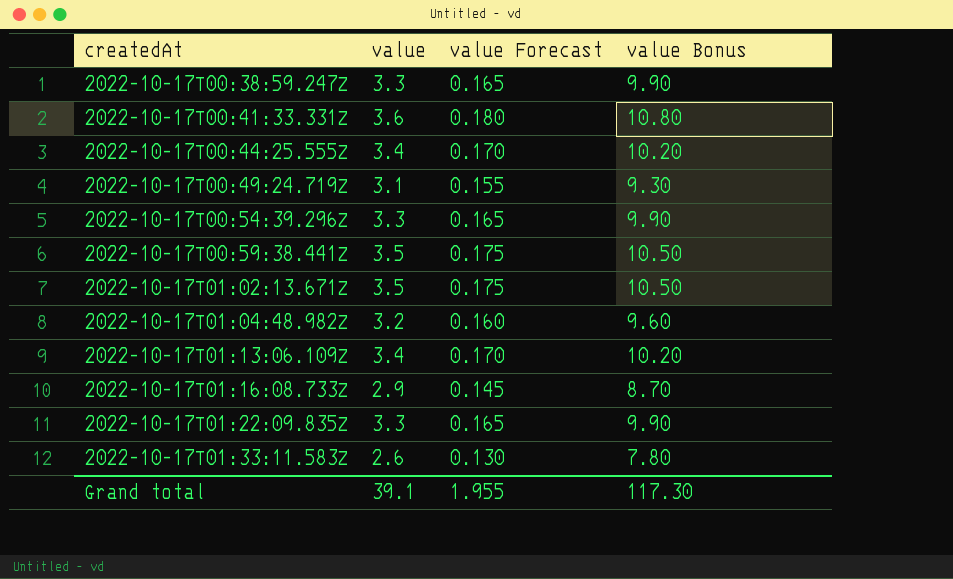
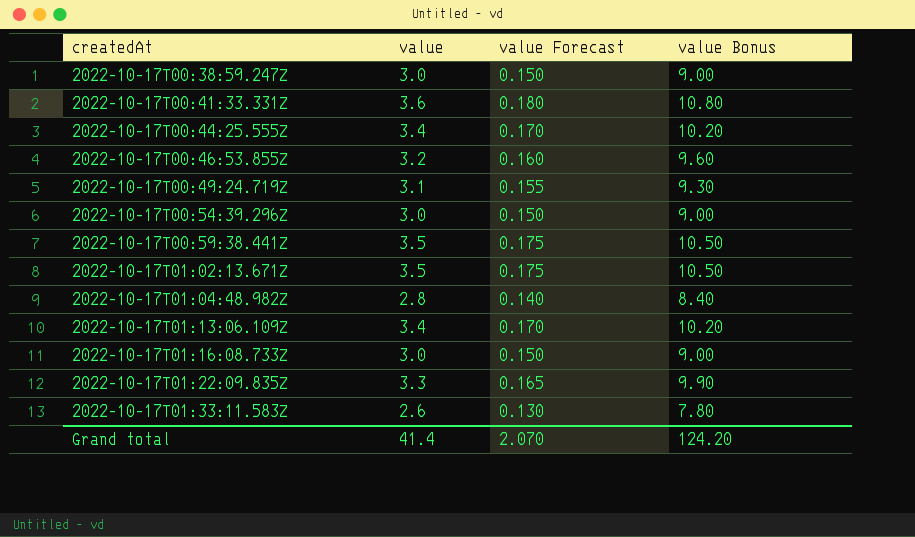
2022-10-17T00:38:59.247Z | value: 3.3 -> 3.0
2022-10-17T00:38:59.247Z | value Forecast: 0.165 -> 0.150
2022-10-17T00:38:59.247Z | value Bonus: 9.90 -> 9.00
row 2022-10-17T00:46:53.855Z: none -> 3.2 | 0.160 | 9.60
2022-10-17T00:54:39.296Z | value: 3.3 -> 3.0
2022-10-17T00:54:39.296Z | value Forecast: 0.165 -> 0.150
2022-10-17T00:54:39.296Z | value Bonus: 9.90 -> 9.00
2022-10-17T01:04:48.982Z | value: 3.2 -> 2.8
2022-10-17T01:04:48.982Z | value Forecast: 0.160 -> 0.140
2022-10-17T01:04:48.982Z | value Bonus: 9.60 -> 8.40
2022-10-17T01:16:08.733Z | value: 2.9 -> 3.0
2022-10-17T01:16:08.733Z | value Forecast: 0.145 -> 0.150
2022-10-17T01:16:08.733Z | value Bonus: 8.70 -> 9.00
Grand total | value: 39.1 -> 41.4
Grand total | value Forecast: 1.955 -> 2.070
Grand total | value Bonus: 117.30 -> 124.20

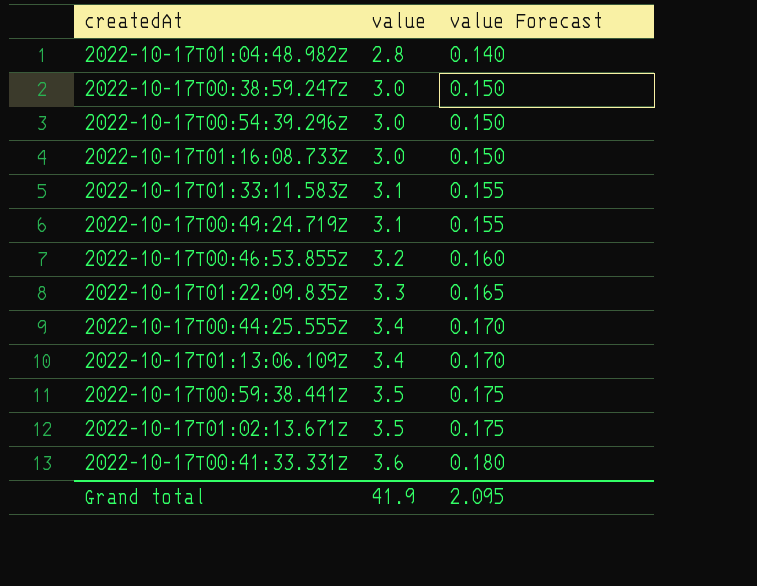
row order: createdAt ascending -> value ascending
column value Bonus | formula: [value] * 3 -> none
2022-10-17T01:33:11.583Z | value: 2.6 -> 3.1
2022-10-17T01:33:11.583Z | value Forecast: 0.130 -> 0.155
Grand total | value: 41.4 -> 41.9
Grand total | value Forecast: 2.070 -> 2.095

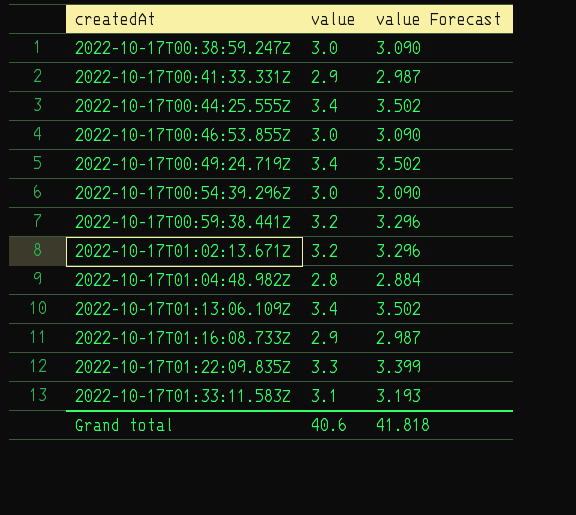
row order: value ascending -> createdAt ascending
column value Forecast | formula: [value] * 0.05 -> [value] * 1.03
2022-10-17T00:41:33.331Z | value: 3.6 -> 2.9
2022-10-17T00:46:53.855Z | value: 3.2 -> 3.0
2022-10-17T00:49:24.719Z | value: 3.1 -> 3.4
2022-10-17T00:59:38.441Z | value: 3.5 -> 3.2
2022-10-17T01:02:13.671Z | value: 3.5 -> 3.2
2022-10-17T01:16:08.733Z | value: 3.0 -> 2.9
Grand total | value: 41.9 -> 40.6
Grand total | value Forecast: 2.095 -> 41.818

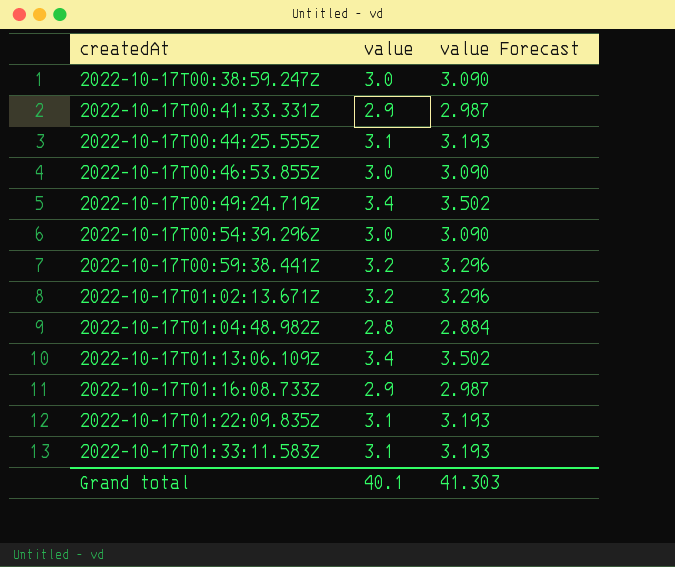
2022-10-17T00:44:25.555Z | value: 3.4 -> 3.1
2022-10-17T00:44:25.555Z | value Forecast: 3.502 -> 3.193
2022-10-17T01:22:09.835Z | value: 3.3 -> 3.1
2022-10-17T01:22:09.835Z | value Forecast: 3.399 -> 3.193
Grand total | value: 40.6 -> 40.1
Grand total | value Forecast: 41.818 -> 41.303

